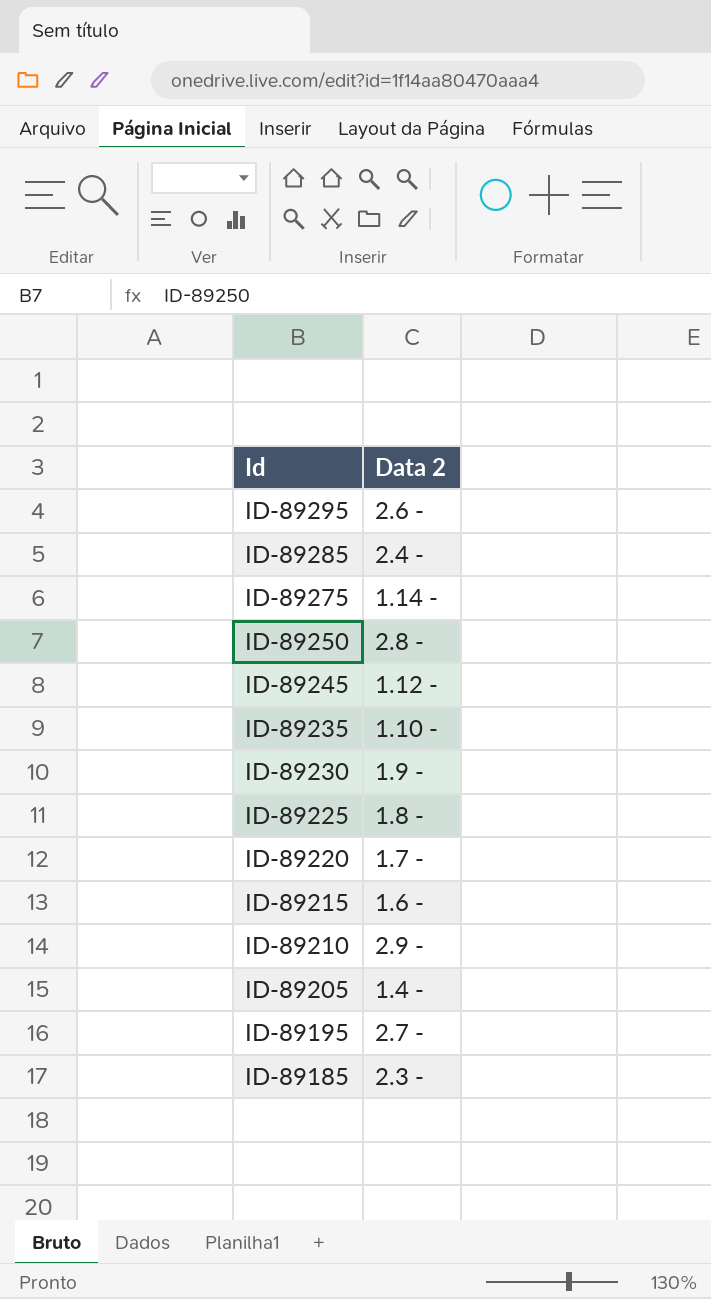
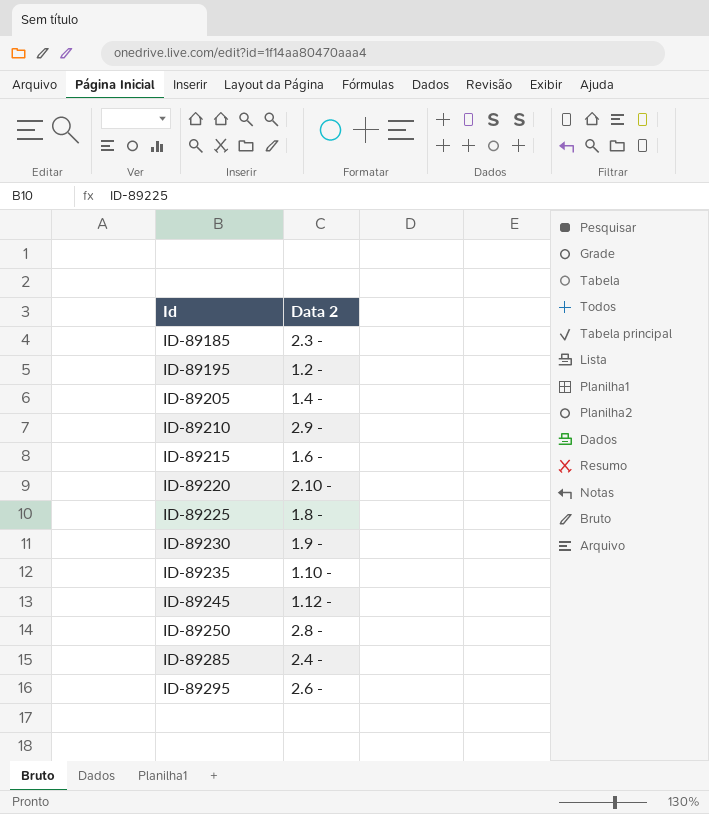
row order: Id descending -> Id ascending
row ID-89275: 1.14 - -> none
ID-89195 | Data 2: 2.7 - -> 1.2 -
ID-89220 | Data 2: 1.7 - -> 2.10 -

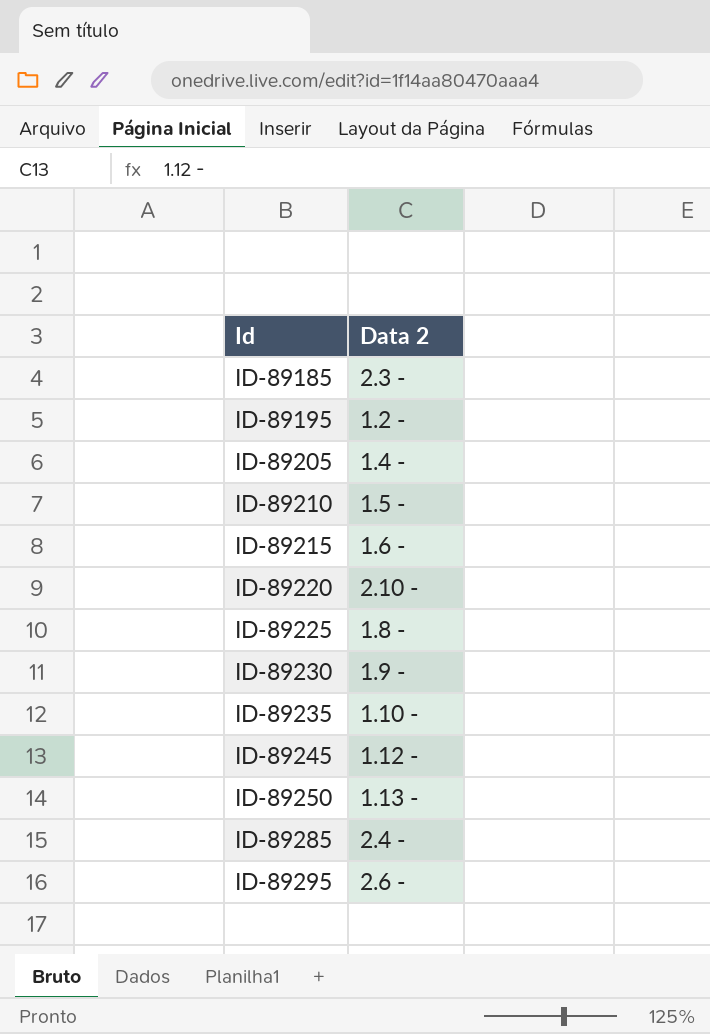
ID-89210 | Data 2: 2.9 - -> 1.5 -
ID-89250 | Data 2: 2.8 - -> 1.13 -

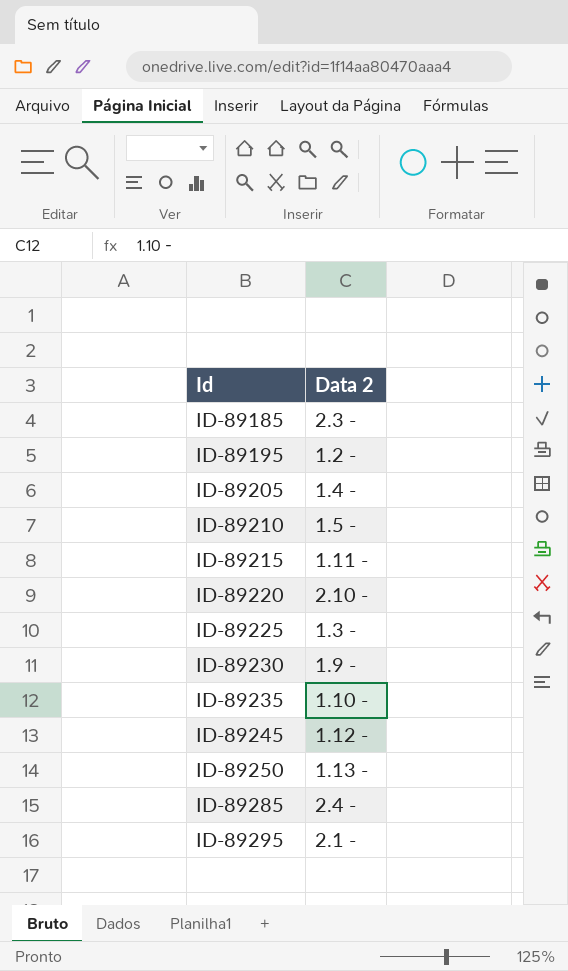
ID-89215 | Data 2: 1.6 - -> 1.11 -
ID-89225 | Data 2: 1.8 - -> 1.3 -
ID-89295 | Data 2: 2.6 - -> 2.1 -

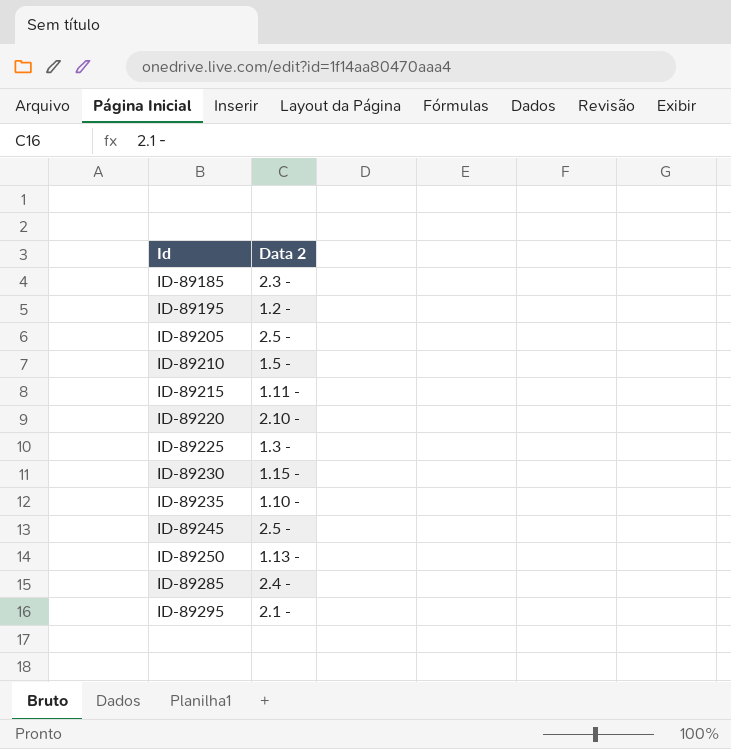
ID-89205 | Data 2: 1.4 - -> 2.5 -
ID-89230 | Data 2: 1.9 - -> 1.15 -
ID-89245 | Data 2: 1.12 - -> 2.5 -

